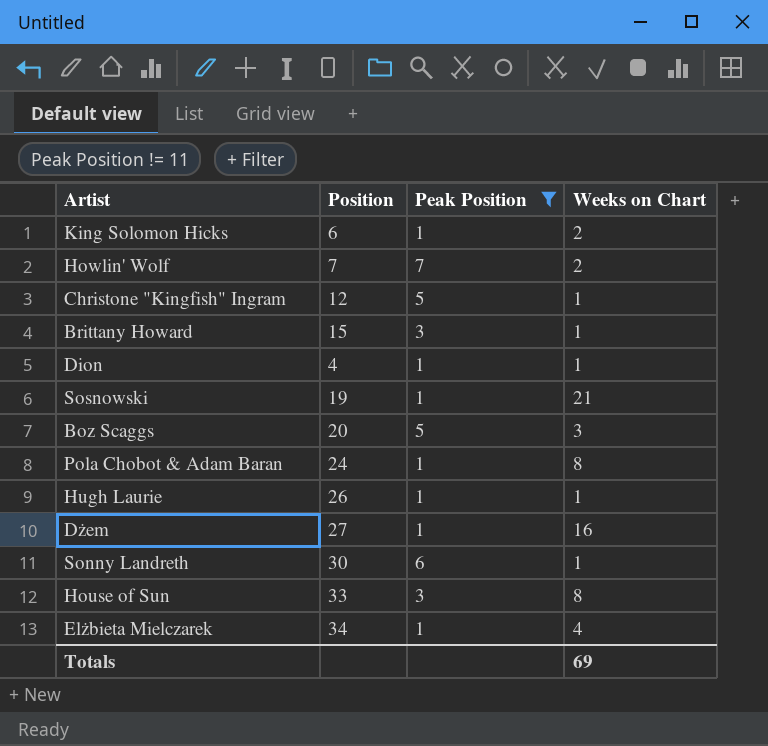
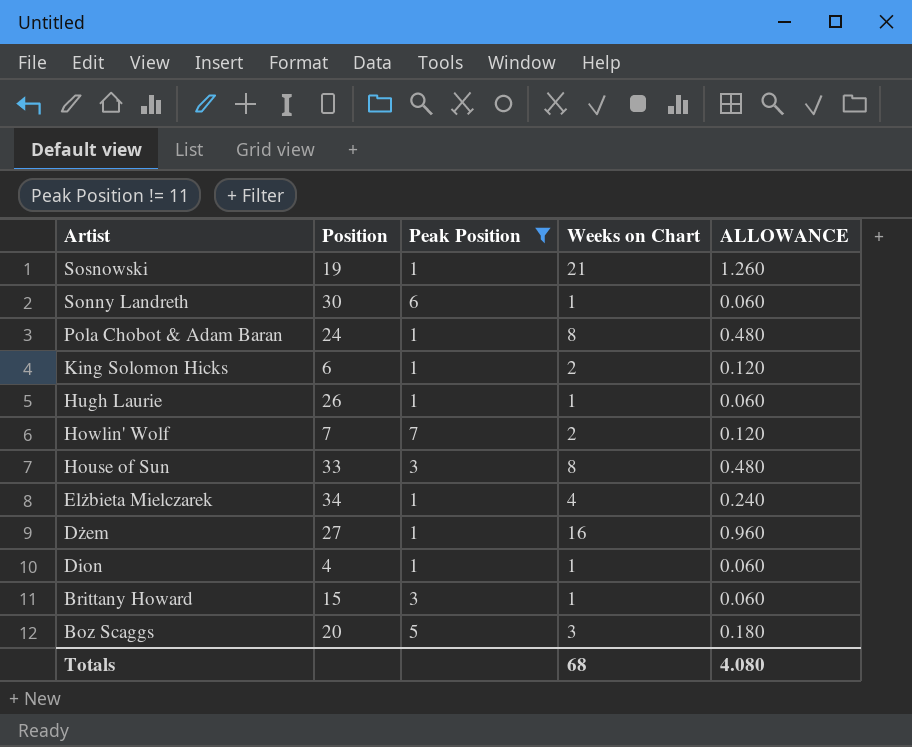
row order: none -> Artist descending
column ALLOWANCE | formula: none -> [Weeks on Chart] * 0.06
row Christone "Kingfish" Ingram: 12 | 5 | 1 -> none
Totals | Weeks on Chart: 69 -> 68

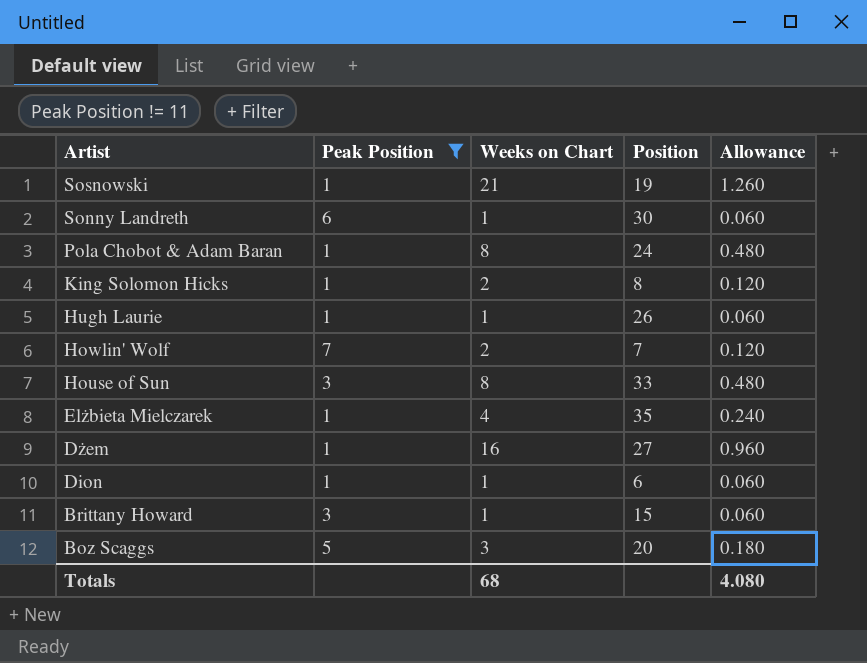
column Position | position: 2 -> 4
column name: ALLOWANCE -> Allowance
King Solomon Hicks | Position: 6 -> 8
Elżbieta Mielczarek | Position: 34 -> 35
Dion | Position: 4 -> 6

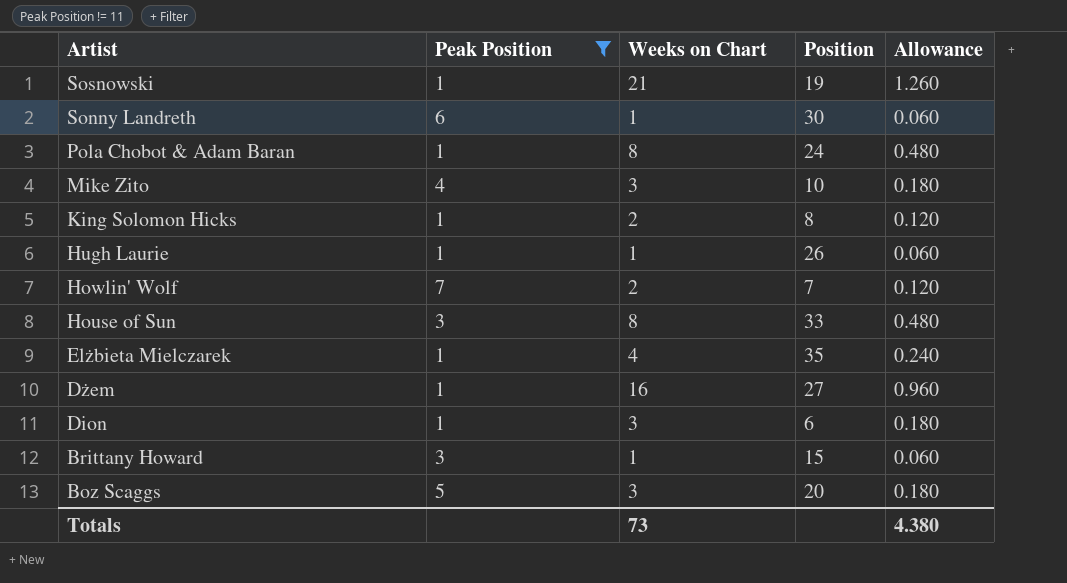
row Mike Zito: none -> 4 | 3 | 10 | 0.180
Dion | Weeks on Chart: 1 -> 3
Dion | Allowance: 0.060 -> 0.180
Totals | Weeks on Chart: 68 -> 73
Totals | Allowance: 4.080 -> 4.380

